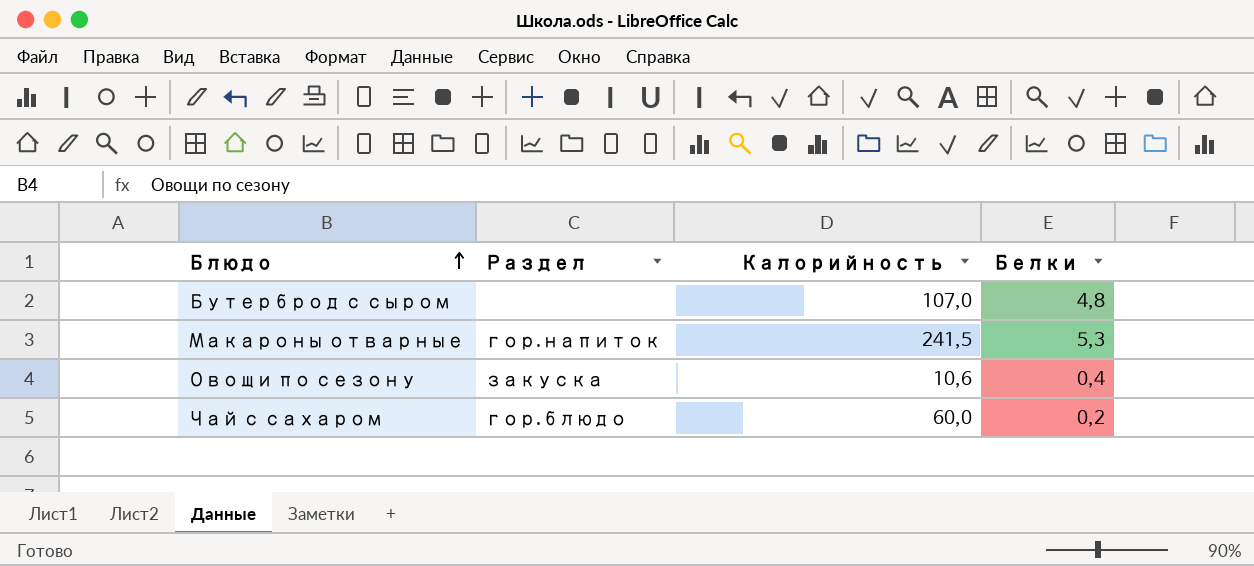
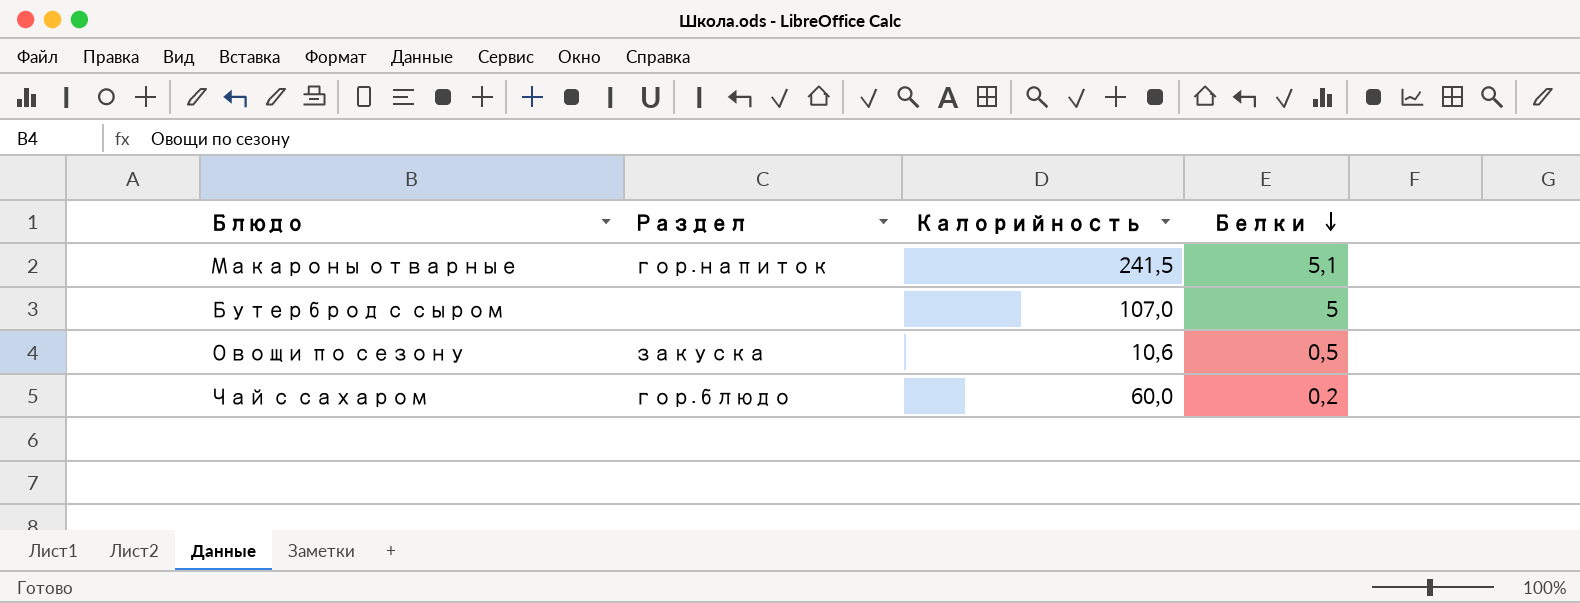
row order: Блюдо ascending -> Белки descending
Макароны отварные | Белки: 5,3 -> 5,1
Бутерброд с сыром | Белки: 4,8 -> 5
Овощи по сезону | Белки: 0,4 -> 0,5

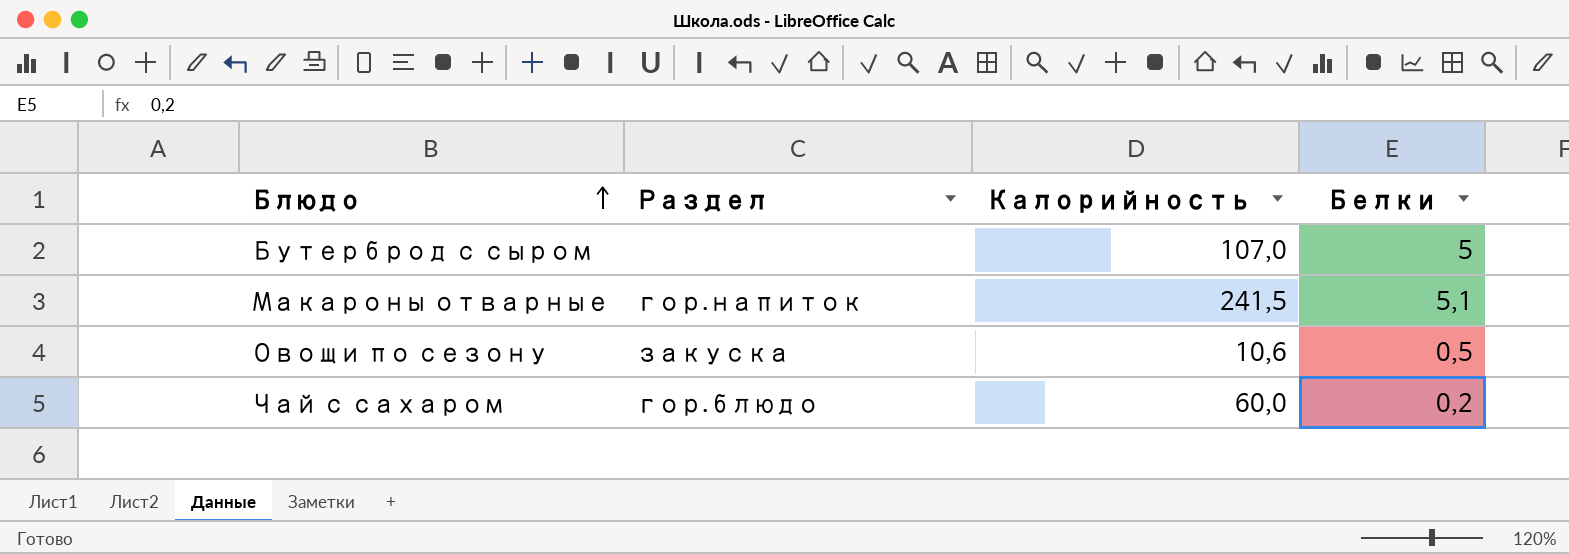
row order: Белки descending -> Блюдо ascending

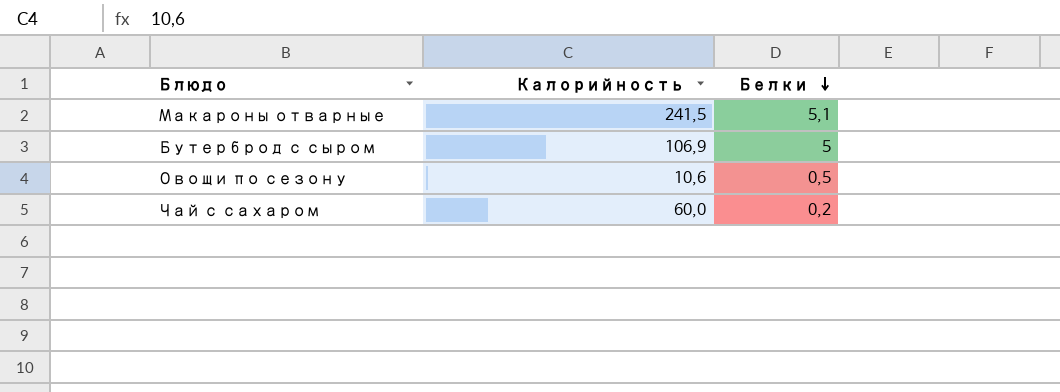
row order: Блюдо ascending -> Белки descending
column Раздел | position: 2 -> none
Бутерброд с сыром | Калорийность: 107,0 -> 106,9

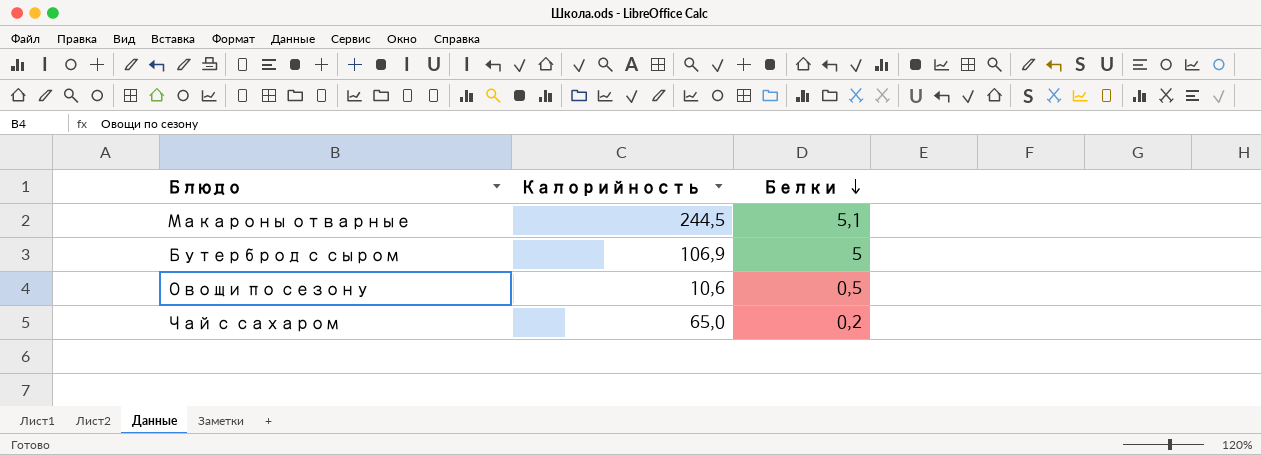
Макароны отварные | Калорийность: 241,5 -> 244,5
Чай с сахаром | Калорийность: 60,0 -> 65,0

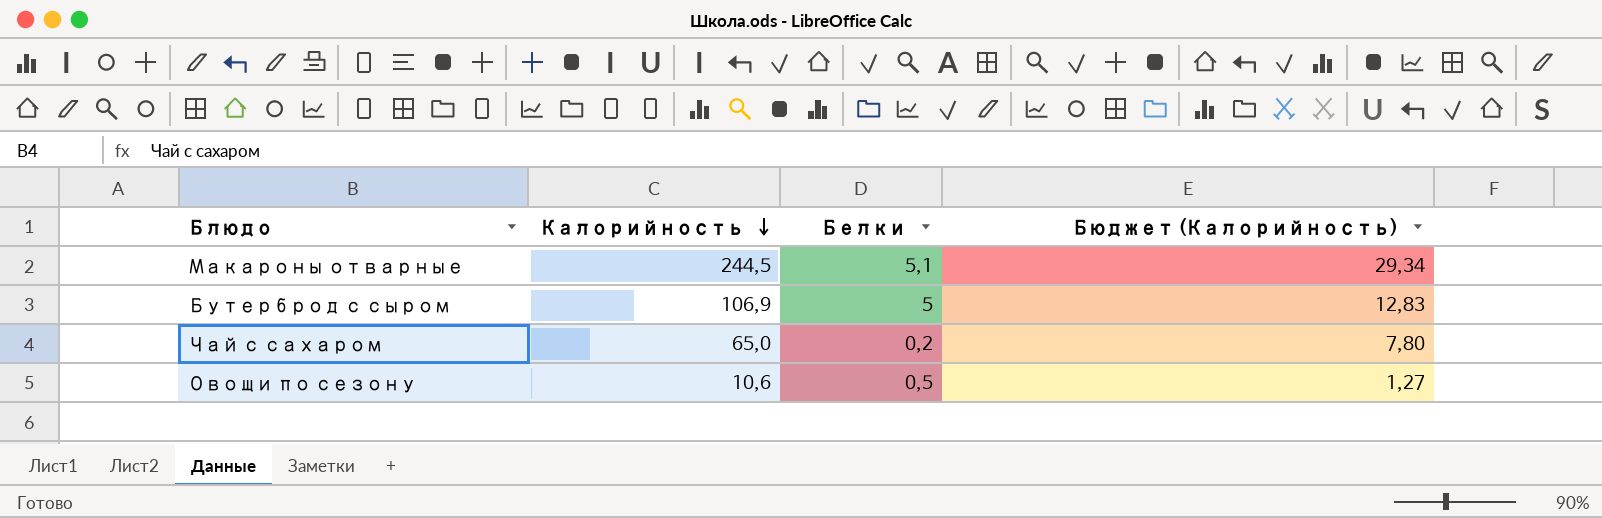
row order: Белки descending -> Калорийность descending
column Бюджет (Калорийность) | formula: none -> [Калорийность] * 0,12

